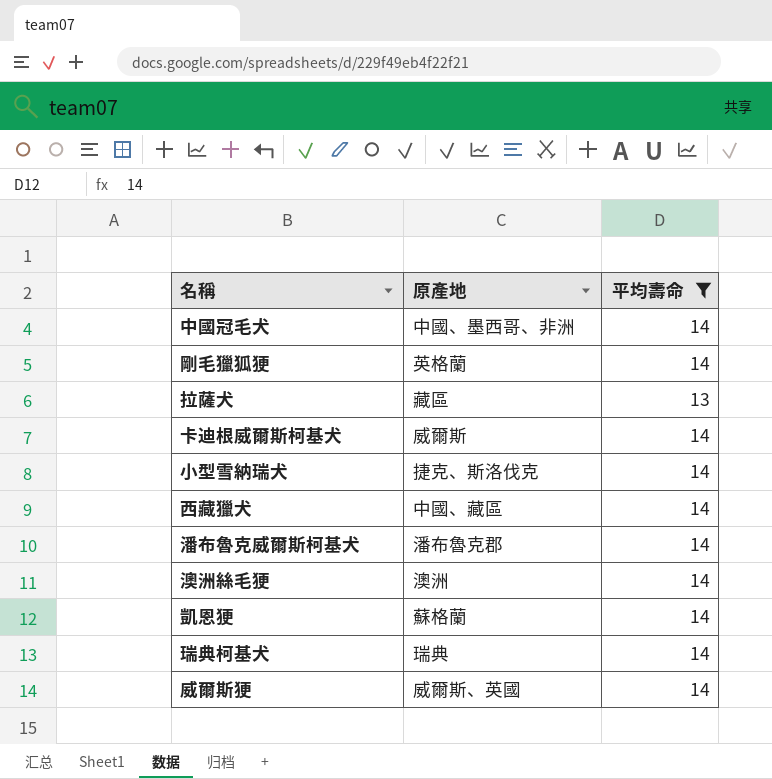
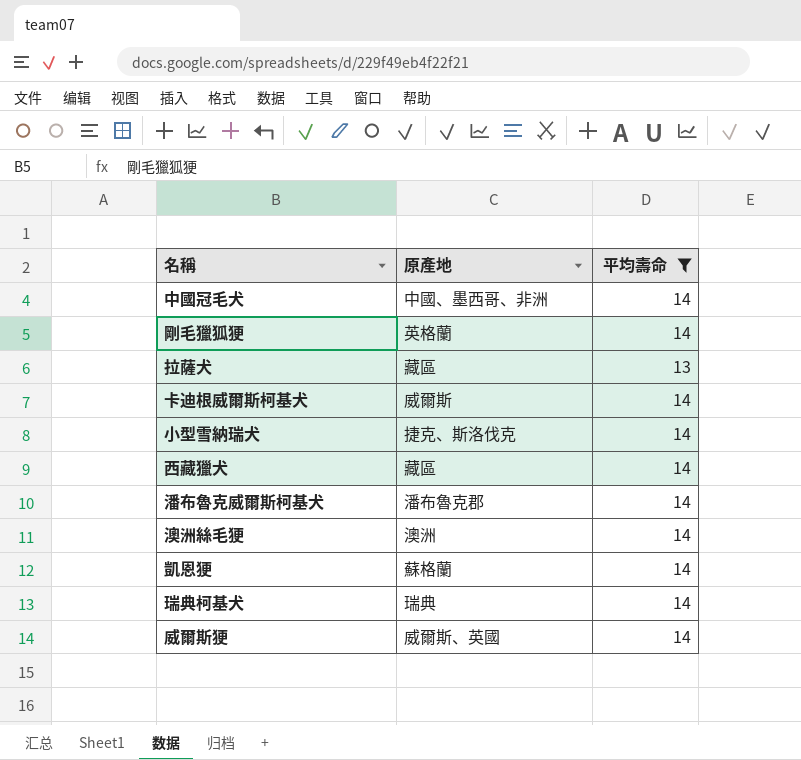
西藏獵犬 | 原產地: 中國、藏區 -> 藏區

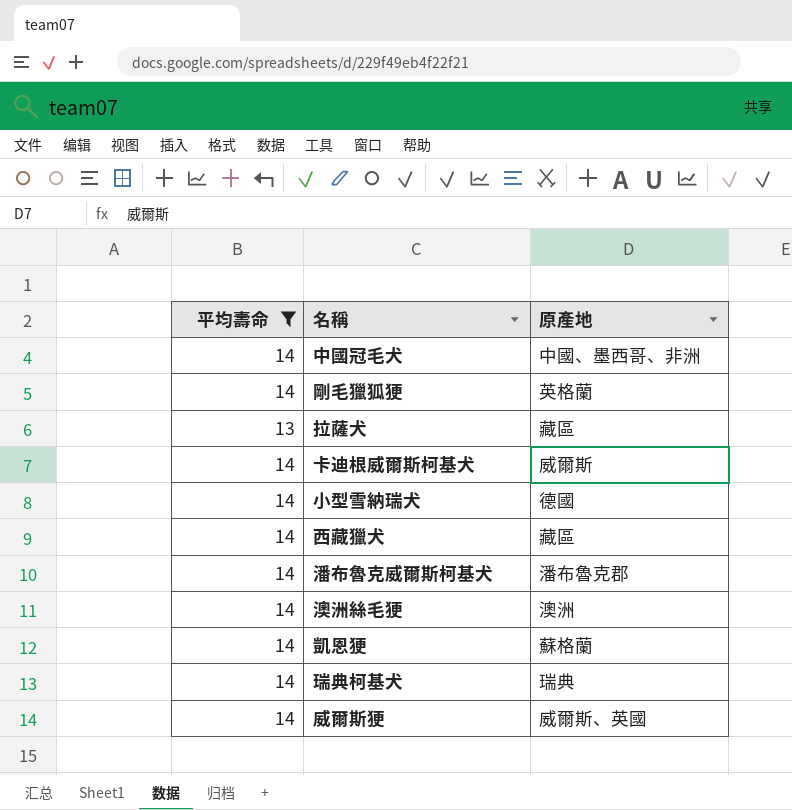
column 平均壽命 | position: 3 -> 1
小型雪納瑞犬 | 原產地: 捷克、斯洛伐克 -> 德國

